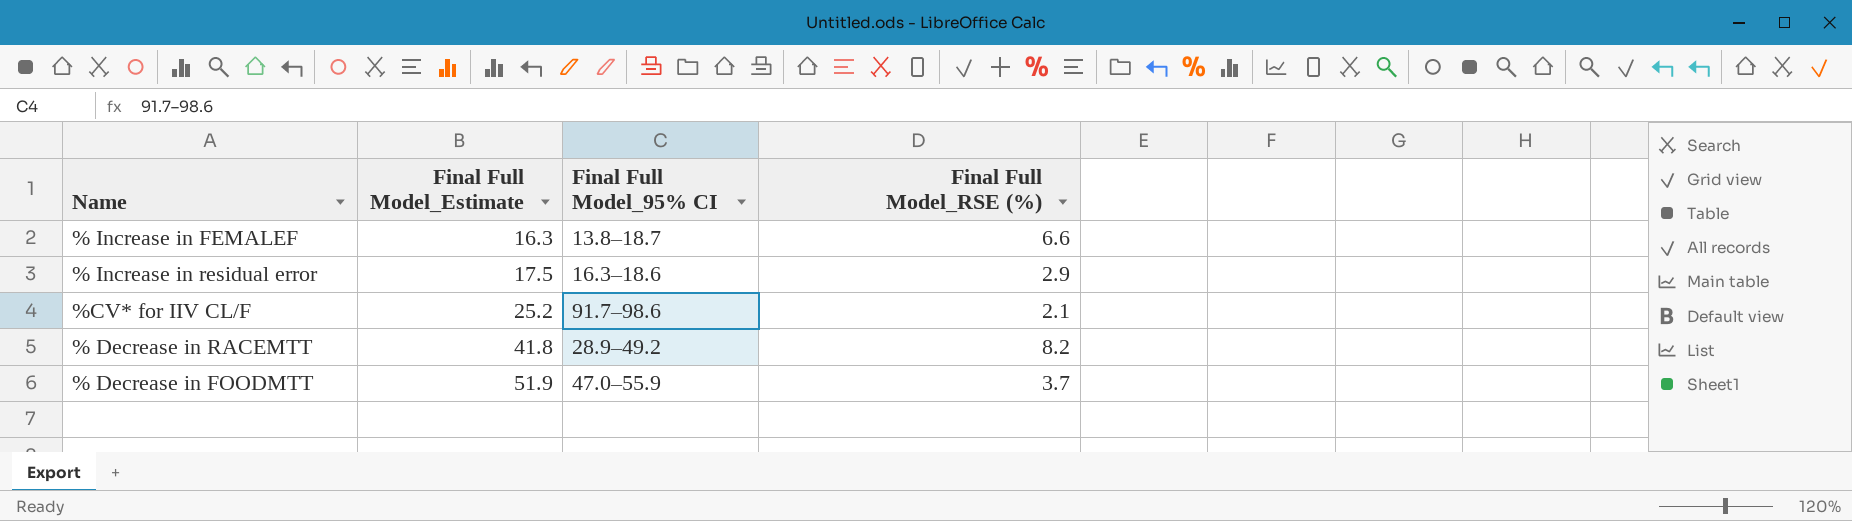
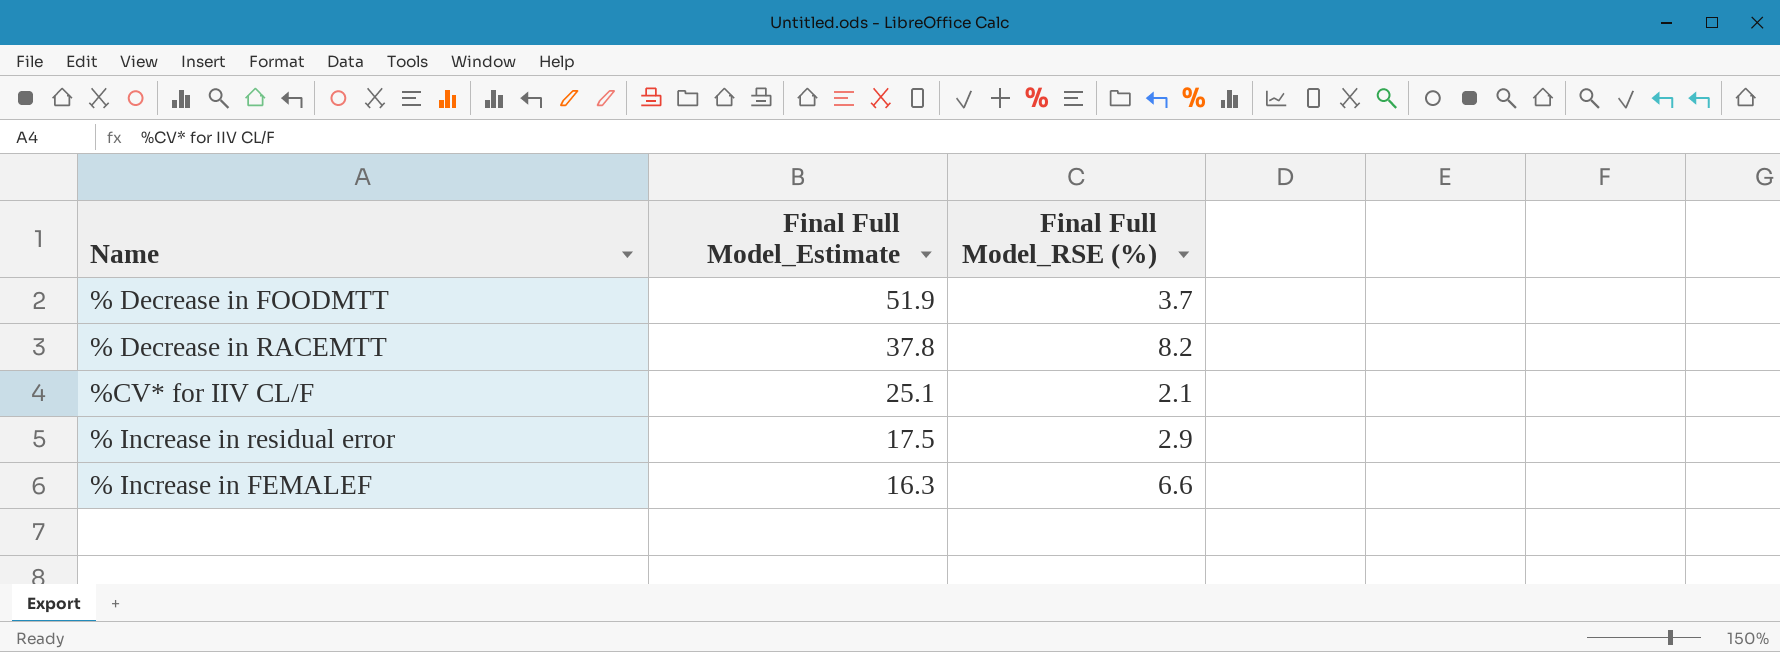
row order: Final Full Model_Estimate ascending -> Final Full Model_Estimate descending
column Final Full Model_95% CI | position: 3 -> none
% Decrease in RACEMTT | Final Full Model_Estimate: 41.8 -> 37.8
%CV* for IIV CL/F | Final Full Model_Estimate: 25.2 -> 25.1

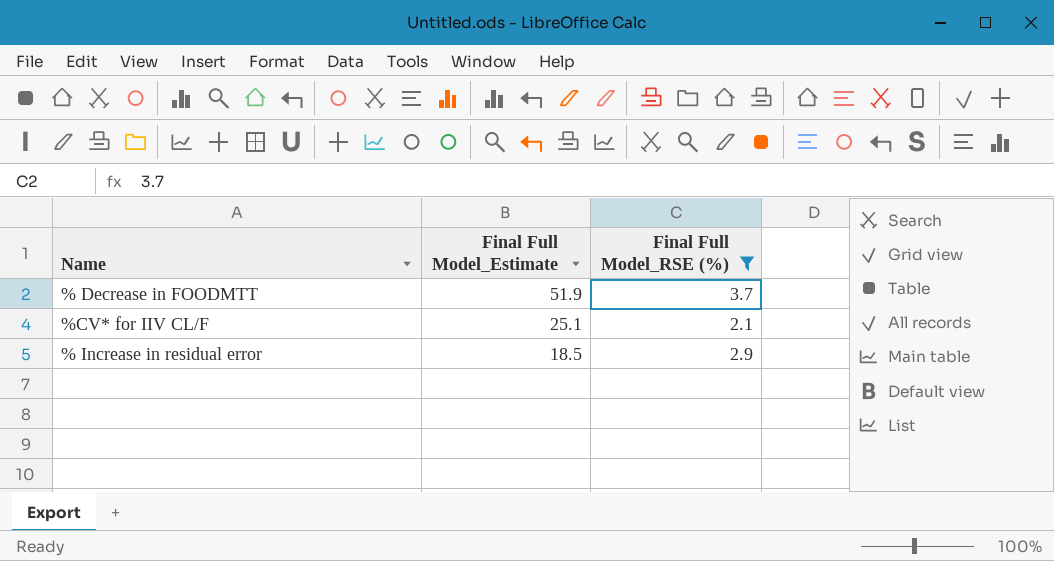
filter: none -> Final Full Model_RSE (%) <= 3.7
% Increase in residual error | Final Full Model_Estimate: 17.5 -> 18.5

